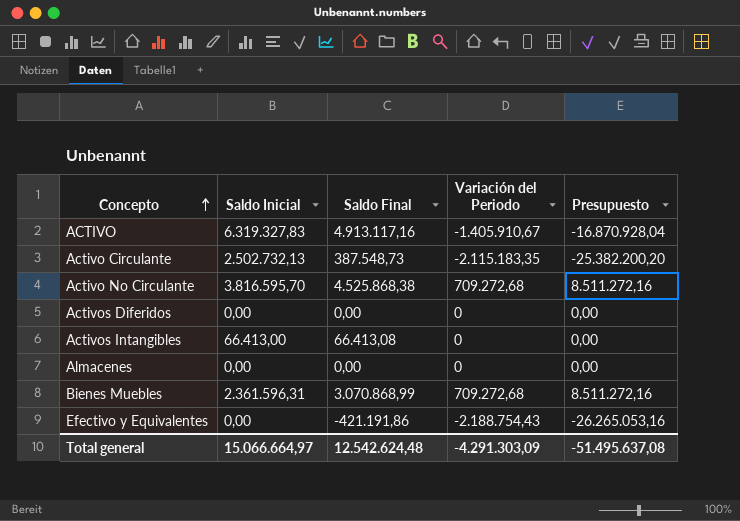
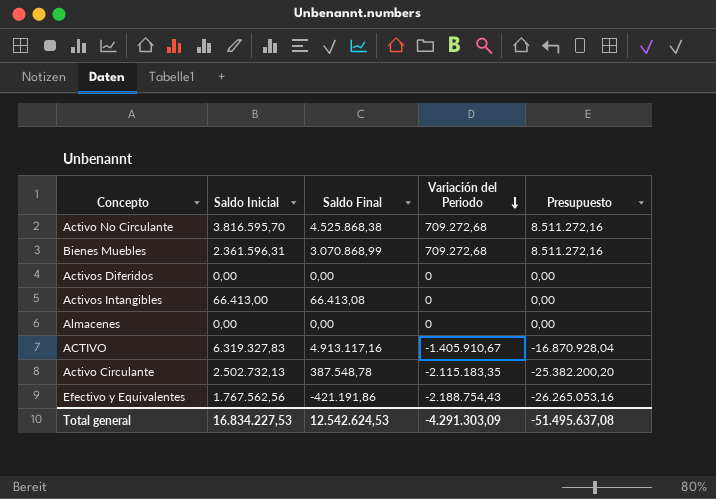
row order: Concepto ascending -> Variación del Periodo descending
Activo Circulante | Saldo Final: 387.548,73 -> 387.548,78
Efectivo y Equivalentes | Saldo Inicial: 0,00 -> 1.767.562,56
Total general | Saldo Inicial: 15.066.664,97 -> 16.834.227,53
Total general | Saldo Final: 12.542.624,48 -> 12.542.624,53

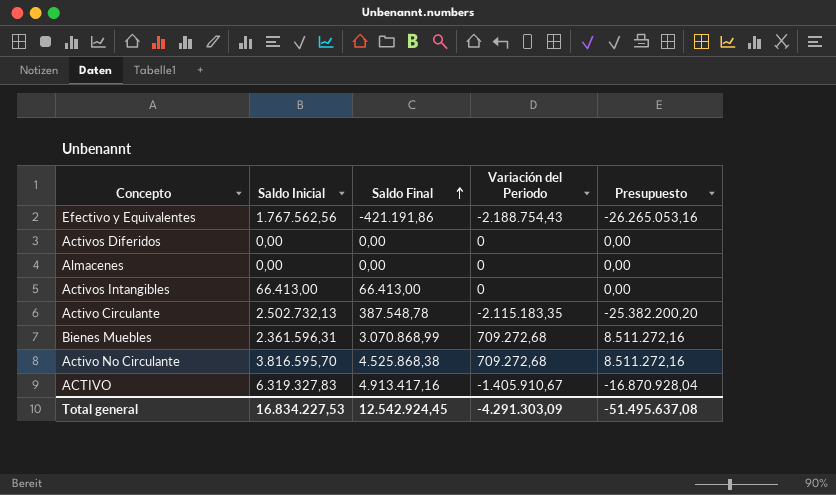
row order: Variación del Periodo descending -> Saldo Final ascending
Activos Intangibles | Saldo Final: 66.413,08 -> 66.413,00
ACTIVO | Saldo Final: 4.913.117,16 -> 4.913.417,16
Total general | Saldo Final: 12.542.624,53 -> 12.542.924,45

